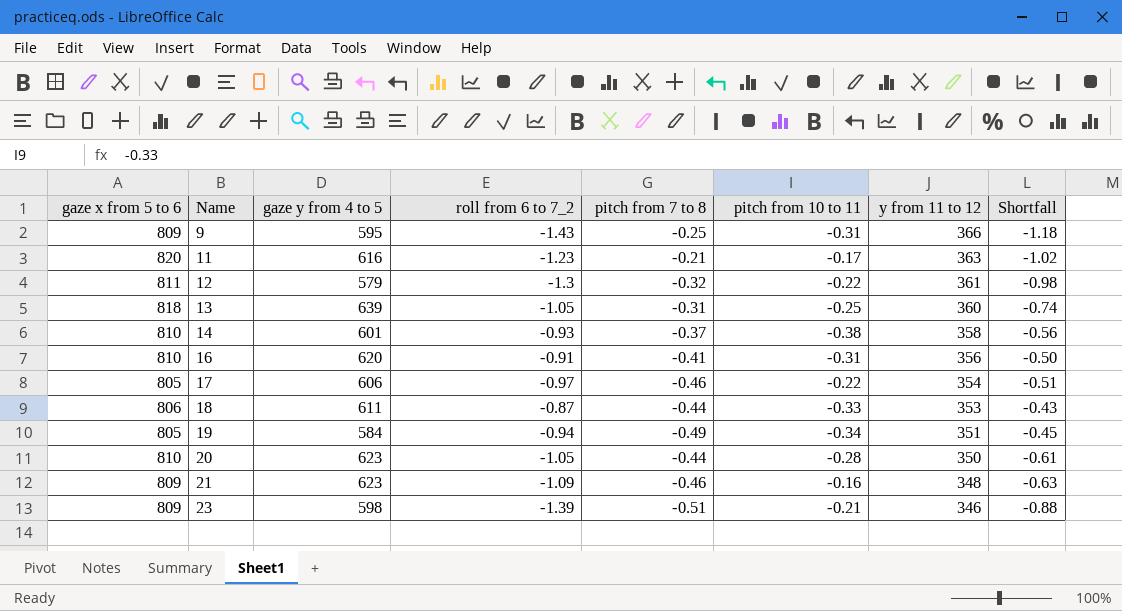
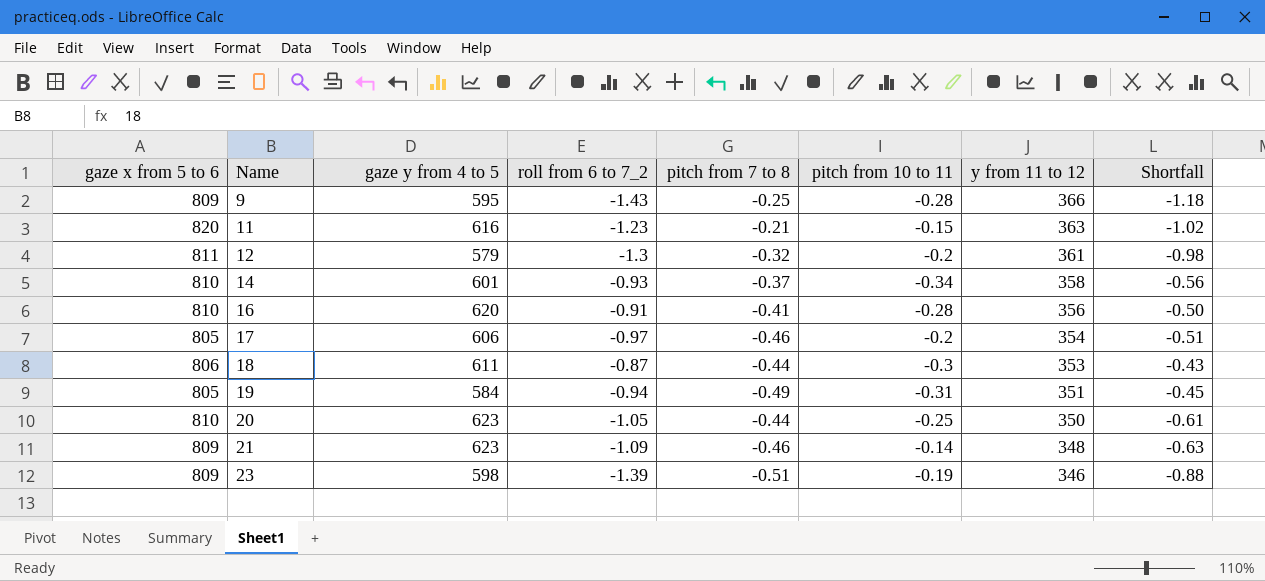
row 13: 818 | 639 | -1.05 | -0.31 | -0.25 | 360 | -0.74 -> none
9 | pitch from 10 to 11: -0.31 -> -0.28
11 | pitch from 10 to 11: -0.17 -> -0.15
12 | pitch from 10 to 11: -0.22 -> -0.2
14 | pitch from 10 to 11: -0.38 -> -0.34
16 | pitch from 10 to 11: -0.31 -> -0.28
17 | pitch from 10 to 11: -0.22 -> -0.2
18 | pitch from 10 to 11: -0.33 -> -0.3
19 | pitch from 10 to 11: -0.34 -> -0.31
20 | pitch from 10 to 11: -0.28 -> -0.25
21 | pitch from 10 to 11: -0.16 -> -0.14
23 | pitch from 10 to 11: -0.21 -> -0.19

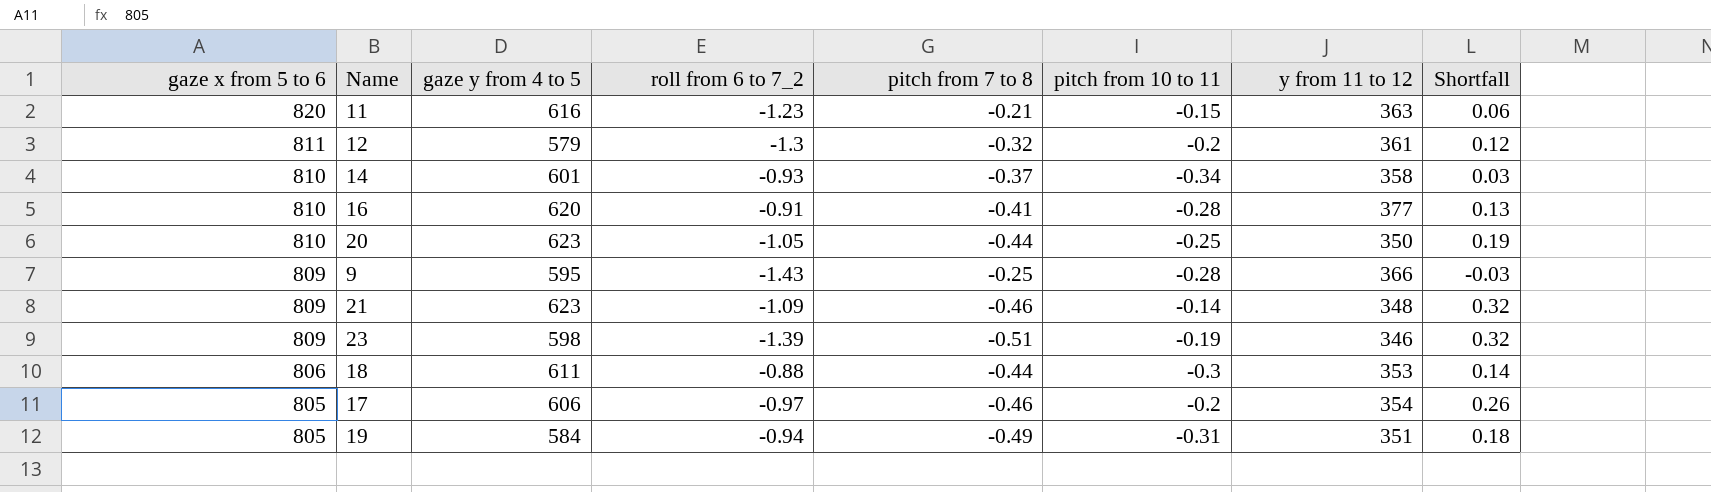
row order: Name ascending -> gaze x from 5 to 6 descending
column Shortfall | formula: [roll from 6 to 7_2] - [pitch from 7 to 8] -> [pitch from 10 to 11] - [pitch from 7 to 8]
16 | y from 11 to 12: 356 -> 377
18 | roll from 6 to 7_2: -0.87 -> -0.88

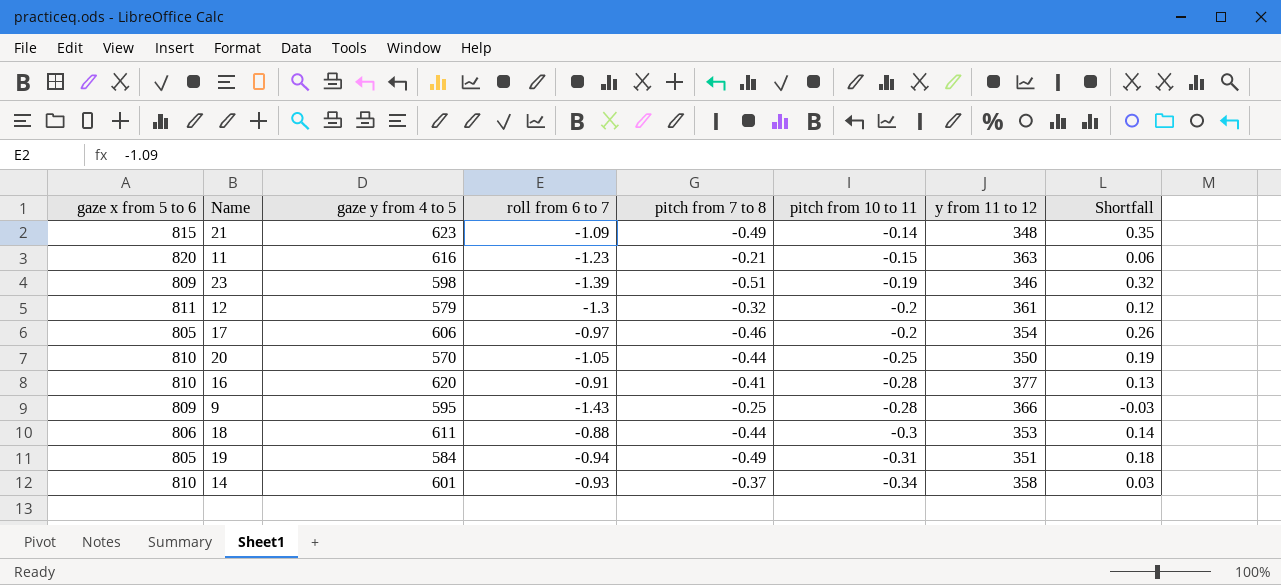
row order: gaze x from 5 to 6 descending -> pitch from 10 to 11 descending
column name: roll from 6 to 7_2 -> roll from 6 to 7
21 | gaze x from 5 to 6: 809 -> 815
21 | pitch from 7 to 8: -0.46 -> -0.49
21 | Shortfall: 0.32 -> 0.35
20 | gaze y from 4 to 5: 623 -> 570

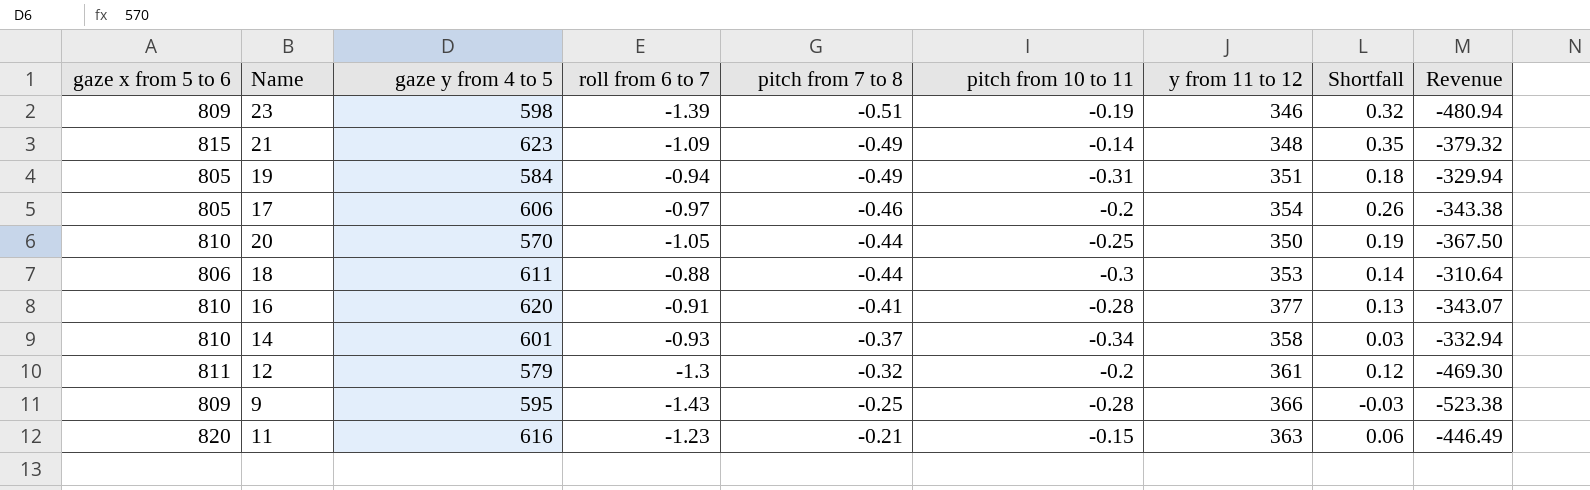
row order: pitch from 10 to 11 descending -> pitch from 7 to 8 ascending
column Revenue | formula: none -> [roll from 6 to 7] * [y from 11 to 12]

